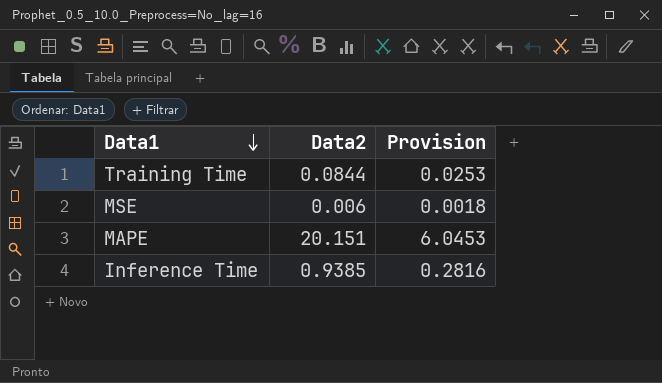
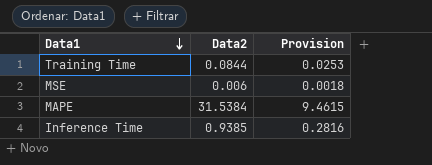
MAPE | Data2: 20.151 -> 31.5384
MAPE | Provision: 6.0453 -> 9.4615

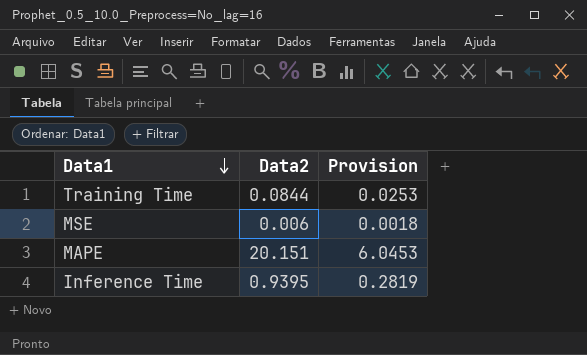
MAPE | Data2: 31.5384 -> 20.151
MAPE | Provision: 9.4615 -> 6.0453
Inference Time | Data2: 0.9385 -> 0.9395
Inference Time | Provision: 0.2816 -> 0.2819

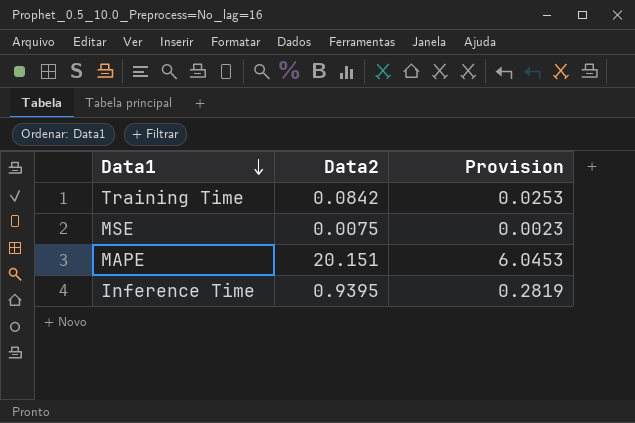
Training Time | Data2: 0.0844 -> 0.0842
MSE | Data2: 0.006 -> 0.0075
MSE | Provision: 0.0018 -> 0.0023

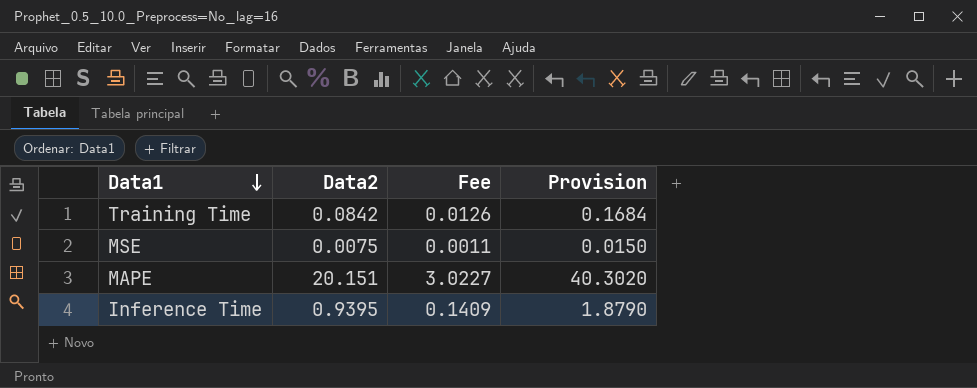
column Fee | formula: none -> [Data2] * 0.15
column Provision | formula: [Data2] * 0.3 -> [Data2] * 2

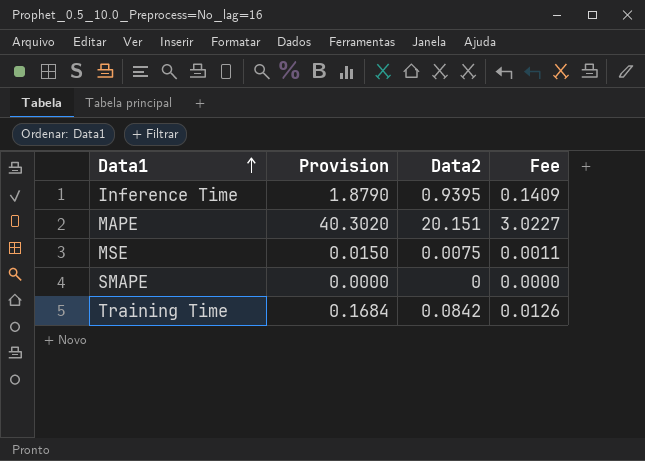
row order: Data1 descending -> Data1 ascending
column Provision | position: 4 -> 2
row SMAPE: none -> 0.0000 | 0 | 0.0000

